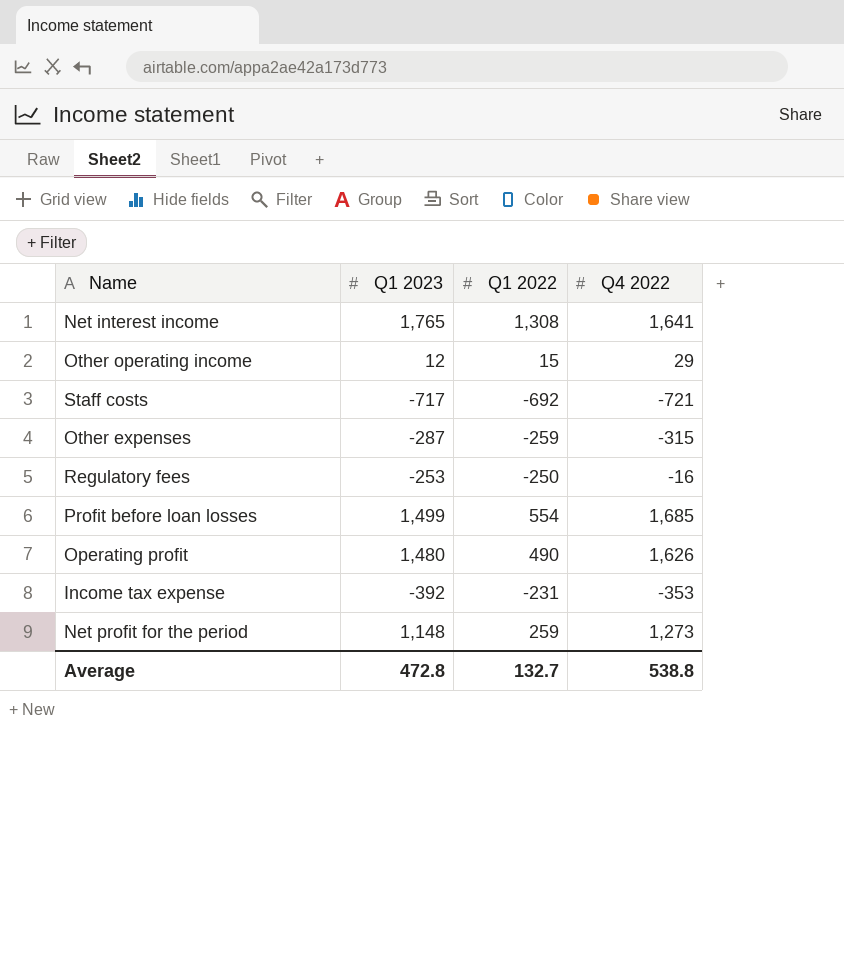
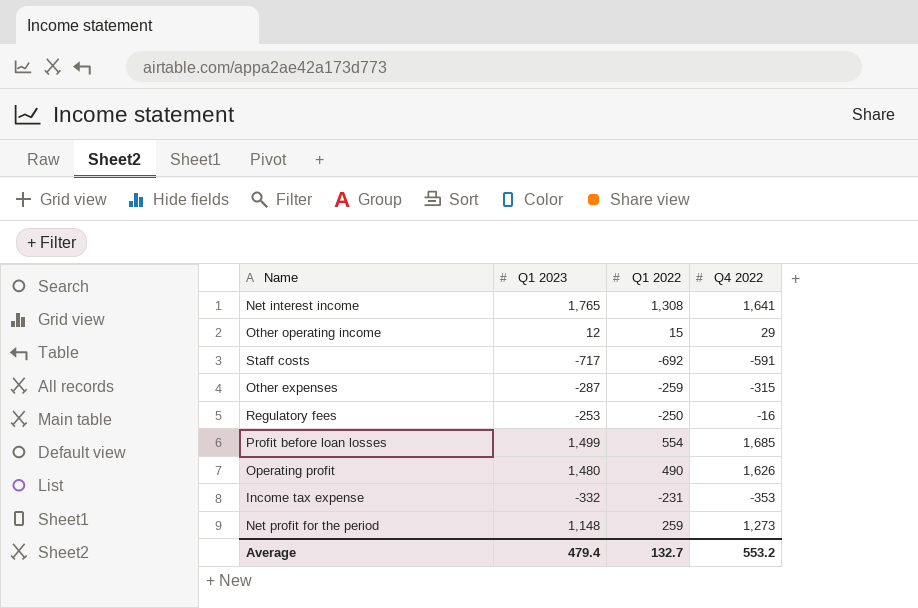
Staff costs | Q4 2022: -721 -> -591
Income tax expense | Q1 2023: -392 -> -332
Average | Q1 2023: 472.8 -> 479.4
Average | Q4 2022: 538.8 -> 553.2

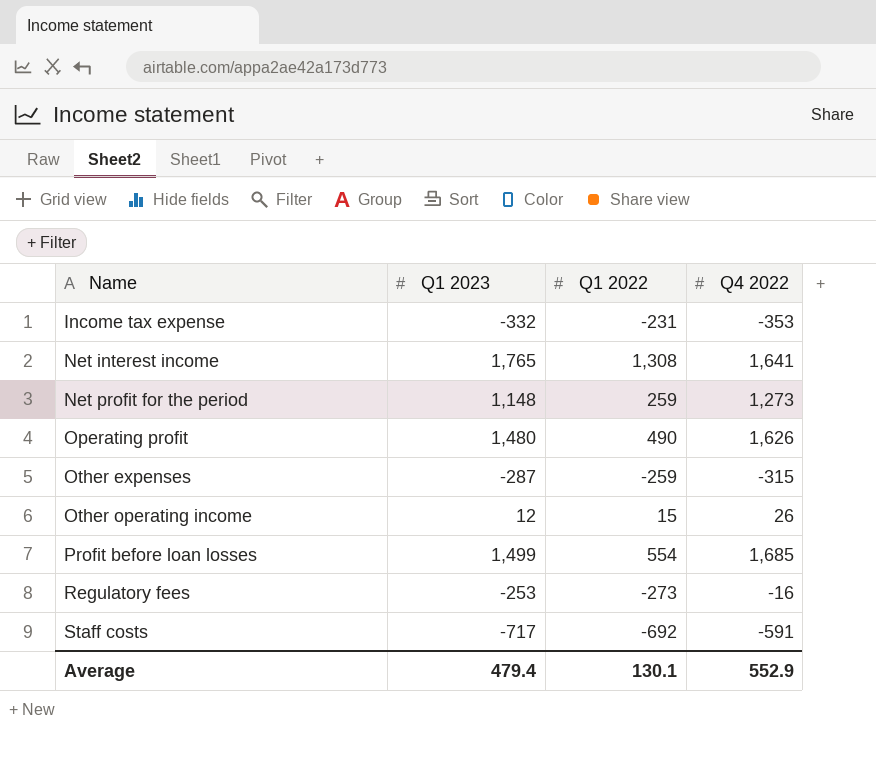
row order: none -> Name ascending
Other operating income | Q4 2022: 29 -> 26
Regulatory fees | Q1 2022: -250 -> -273
Average | Q1 2022: 132.7 -> 130.1
Average | Q4 2022: 553.2 -> 552.9

